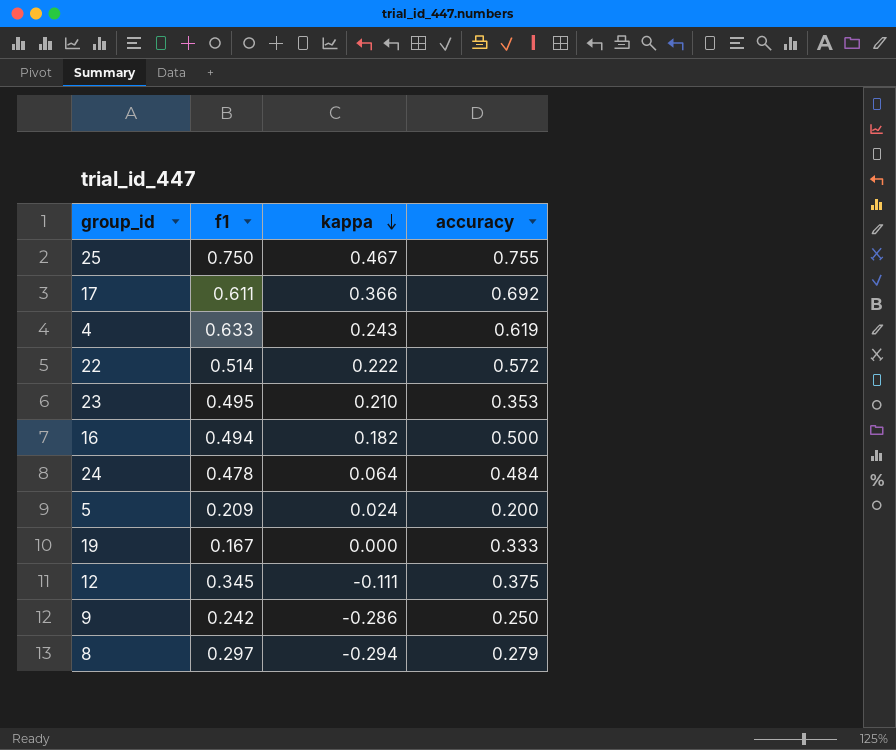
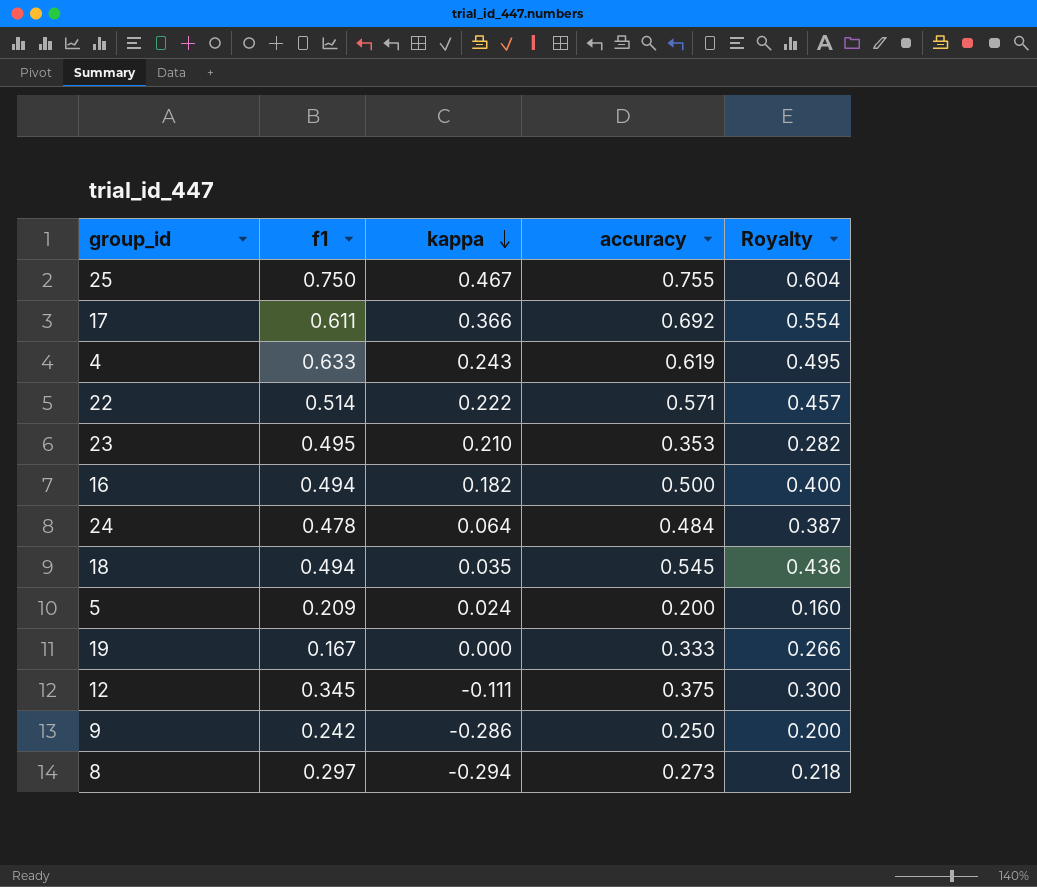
column Royalty | formula: none -> [accuracy] * 0.8
22 | accuracy: 0.572 -> 0.571
row 18: none -> 0.494 | 0.035 | 0.545 | 0.436
8 | accuracy: 0.279 -> 0.273

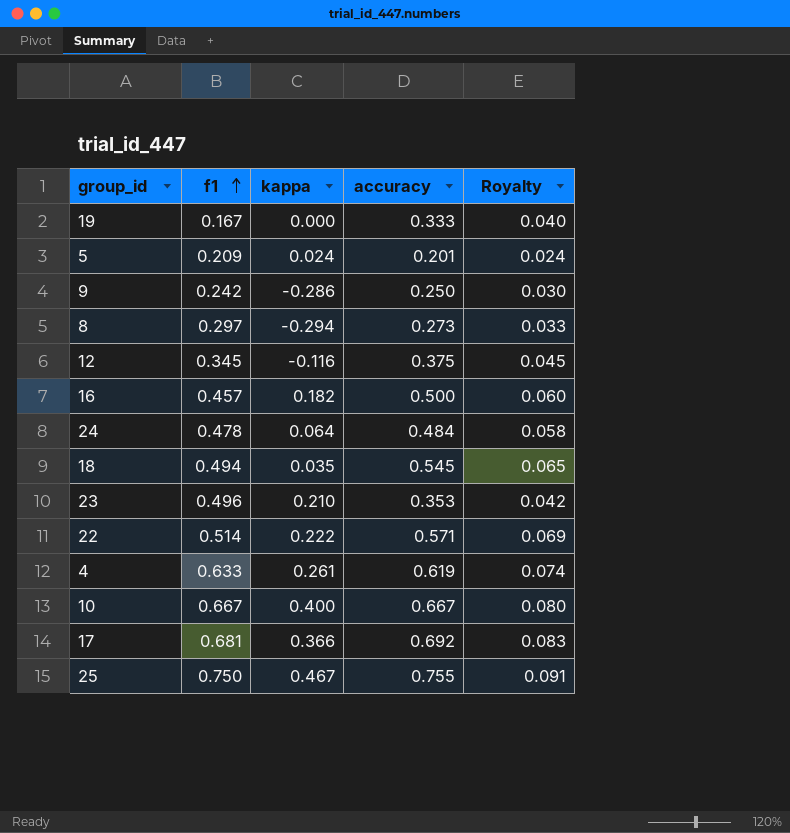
row order: kappa descending -> f1 ascending
column Royalty | formula: [accuracy] * 0.8 -> [accuracy] * 0.12
5 | accuracy: 0.200 -> 0.201
12 | kappa: -0.111 -> -0.116
16 | f1: 0.494 -> 0.457
23 | f1: 0.495 -> 0.496
4 | kappa: 0.243 -> 0.261
row 10: none -> 0.667 | 0.400 | 0.667 | 0.080
17 | f1: 0.611 -> 0.681

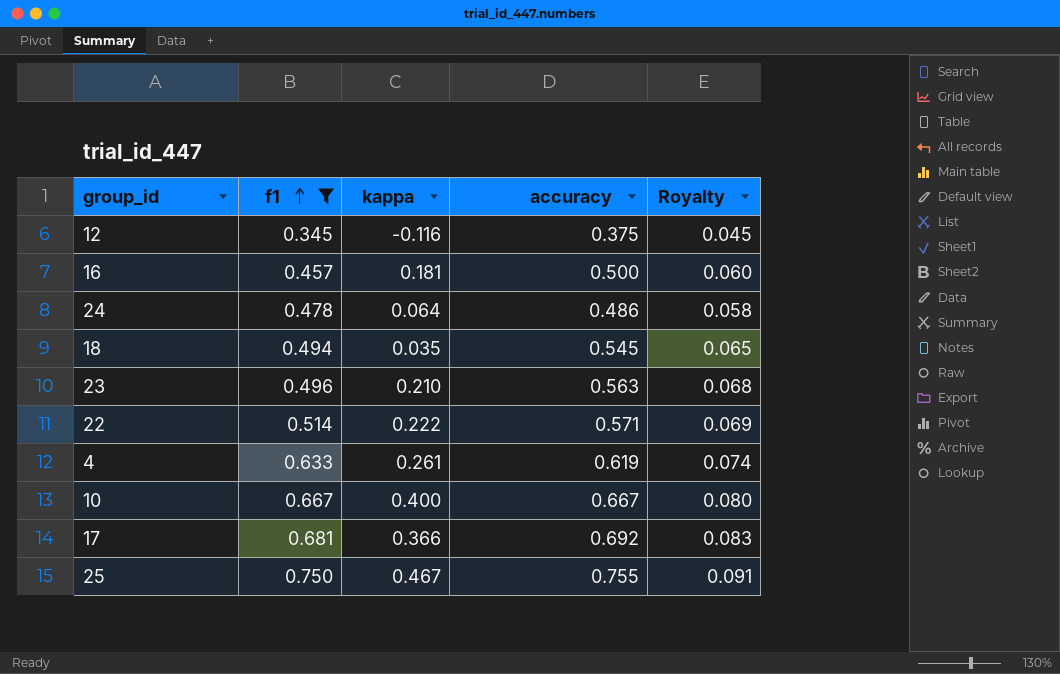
filter: none -> f1 >= 0.345
16 | kappa: 0.182 -> 0.181
24 | accuracy: 0.484 -> 0.486
23 | accuracy: 0.353 -> 0.563
23 | Royalty: 0.042 -> 0.068

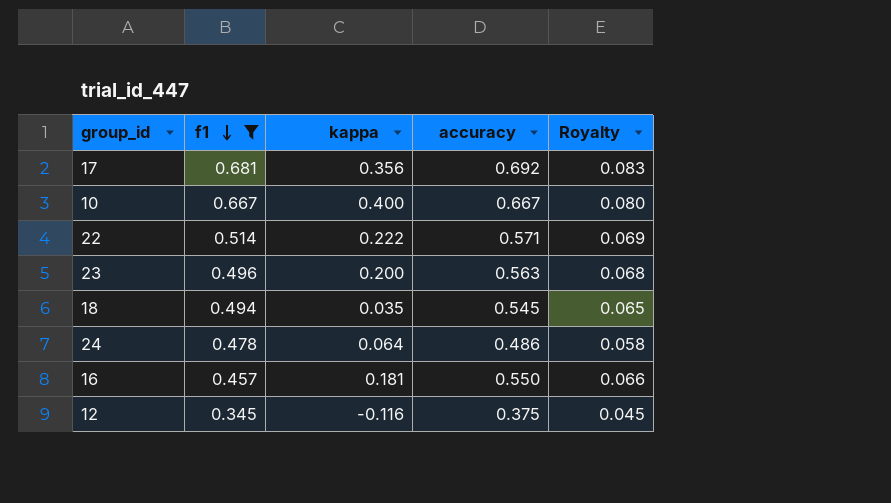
row order: f1 ascending -> f1 descending
row 4: 0.633 | 0.261 | 0.619 | 0.074 -> none
row 25: 0.750 | 0.467 | 0.755 | 0.091 -> none
17 | kappa: 0.366 -> 0.356
23 | kappa: 0.210 -> 0.200
16 | accuracy: 0.500 -> 0.550
16 | Royalty: 0.060 -> 0.066

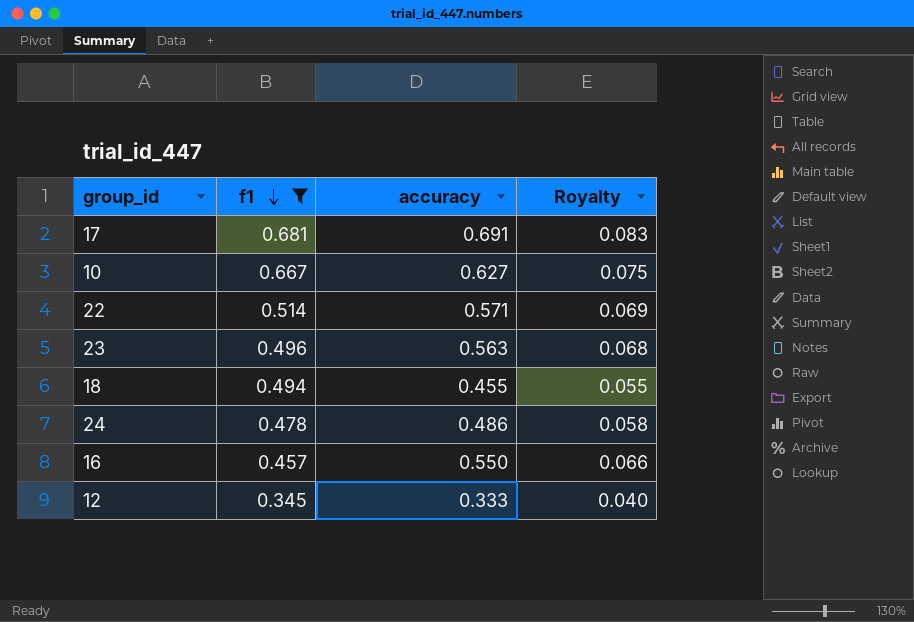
column kappa | position: 3 -> none
17 | accuracy: 0.692 -> 0.691
10 | accuracy: 0.667 -> 0.627
10 | Royalty: 0.080 -> 0.075
18 | accuracy: 0.545 -> 0.455
18 | Royalty: 0.065 -> 0.055
12 | accuracy: 0.375 -> 0.333
12 | Royalty: 0.045 -> 0.040

